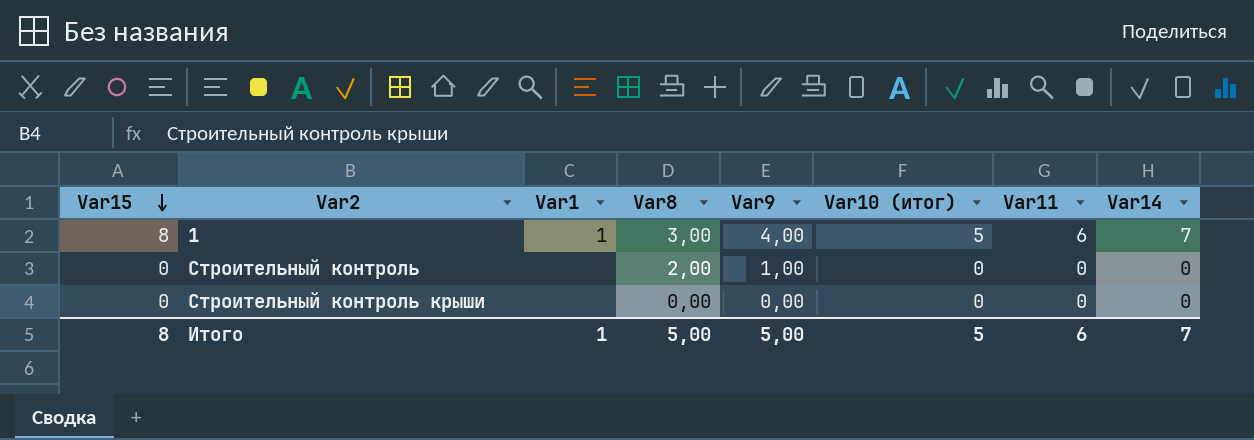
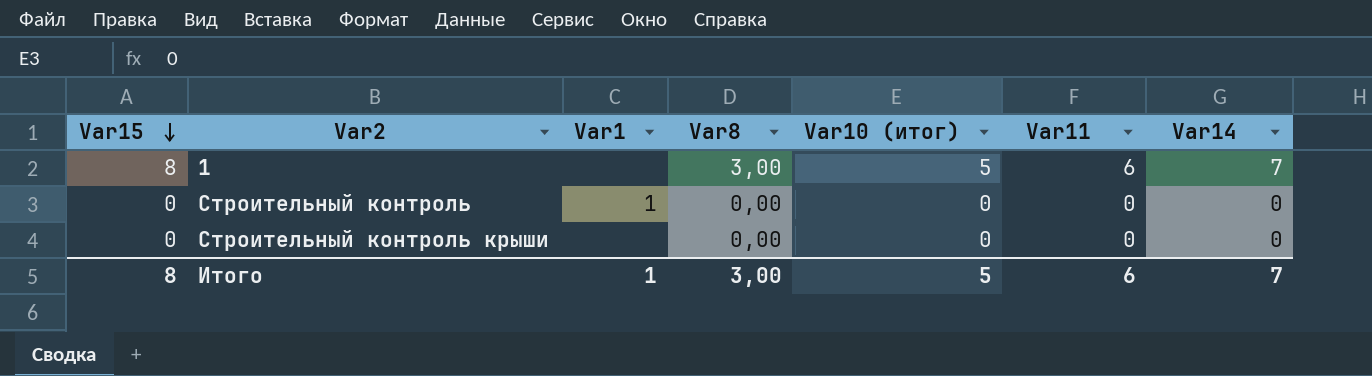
column Var9 | position: 5 -> none
1 | Var1: 1 -> none
Строительный контроль | Var1: none -> 1
Строительный контроль | Var8: 2,00 -> 0,00
Итого | Var8: 5,00 -> 3,00

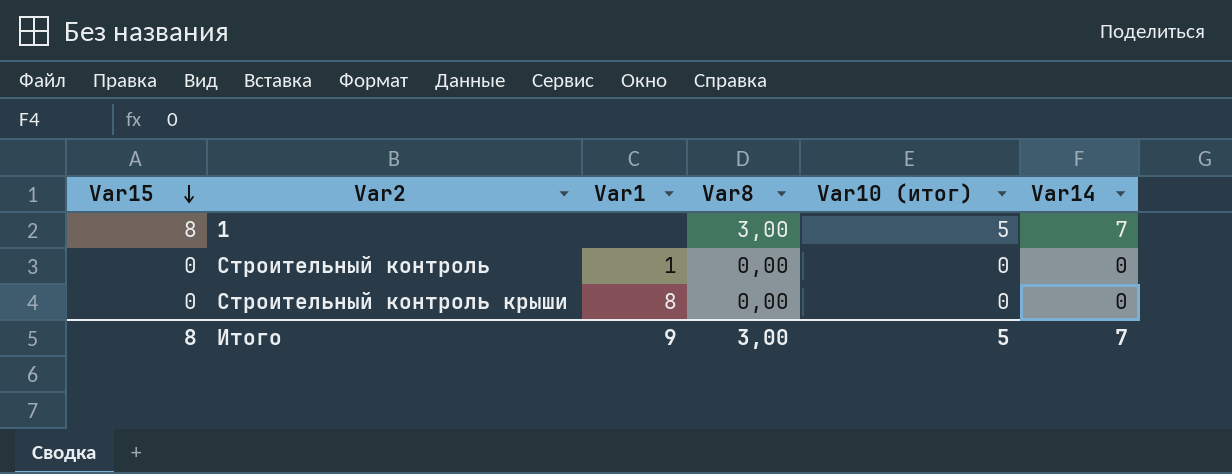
column Var11 | position: 6 -> none
Строительный контроль крыши | Var1: none -> 8
Итого | Var1: 1 -> 9

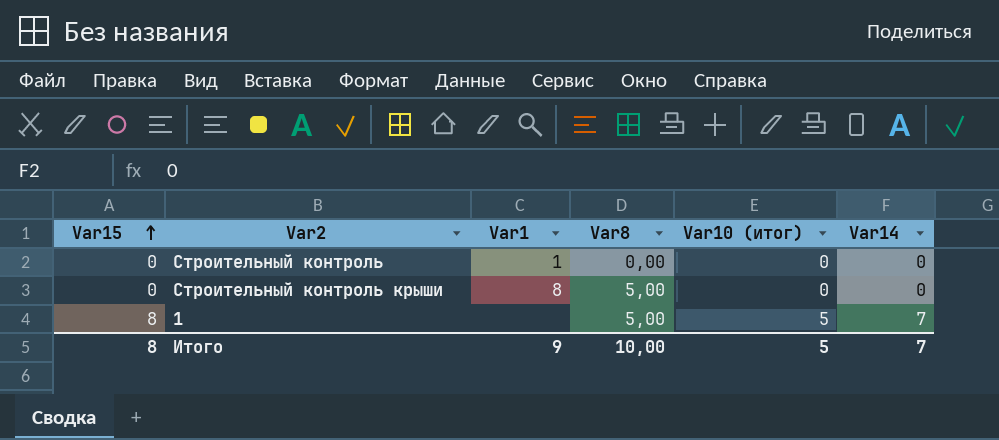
row order: Var15 descending -> Var15 ascending
Строительный контроль крыши | Var8: 0,00 -> 5,00
1 | Var8: 3,00 -> 5,00
Итого | Var8: 3,00 -> 10,00

